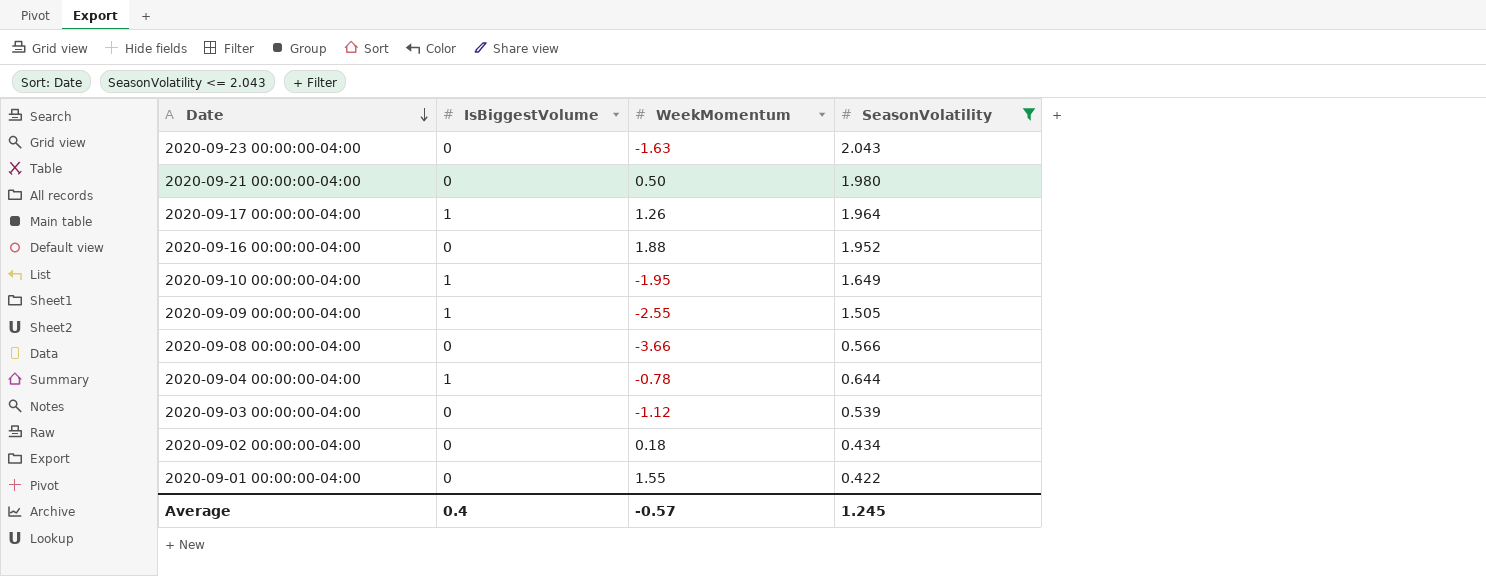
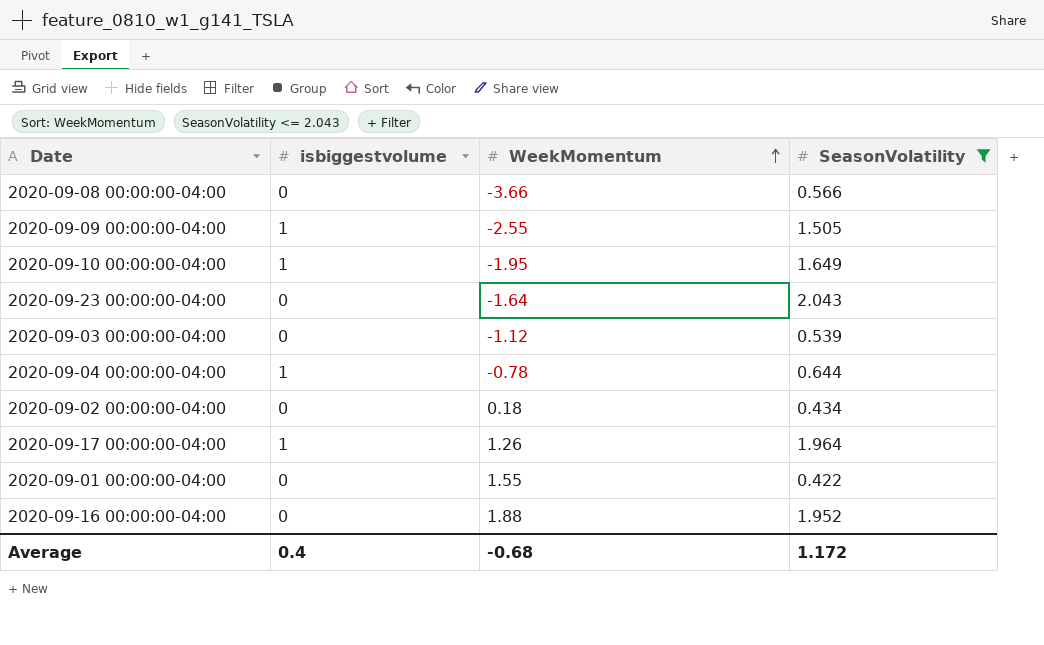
row order: Date descending -> WeekMomentum ascending
column name: IsBiggestVolume -> isbiggestvolume
row 2020-09-21 00:00:00-04:00: 0 | 0.50 | 1.980 -> none
2020-09-23 00:00:00-04:00 | WeekMomentum: -1.63 -> -1.64
Average | WeekMomentum: -0.57 -> -0.68
Average | SeasonVolatility: 1.245 -> 1.172

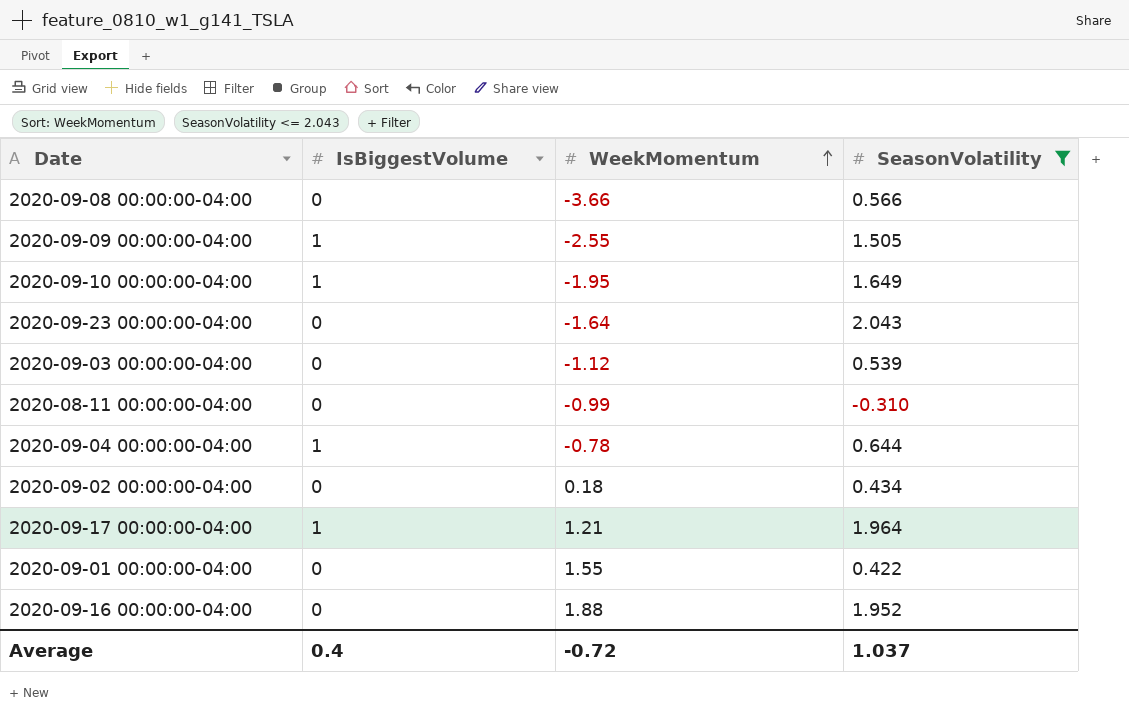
column name: isbiggestvolume -> IsBiggestVolume
row 2020-08-11 00:00:00-04:00: none -> 0 | -0.99 | -0.310
2020-09-17 00:00:00-04:00 | WeekMomentum: 1.26 -> 1.21
Average | WeekMomentum: -0.68 -> -0.72
Average | SeasonVolatility: 1.172 -> 1.037

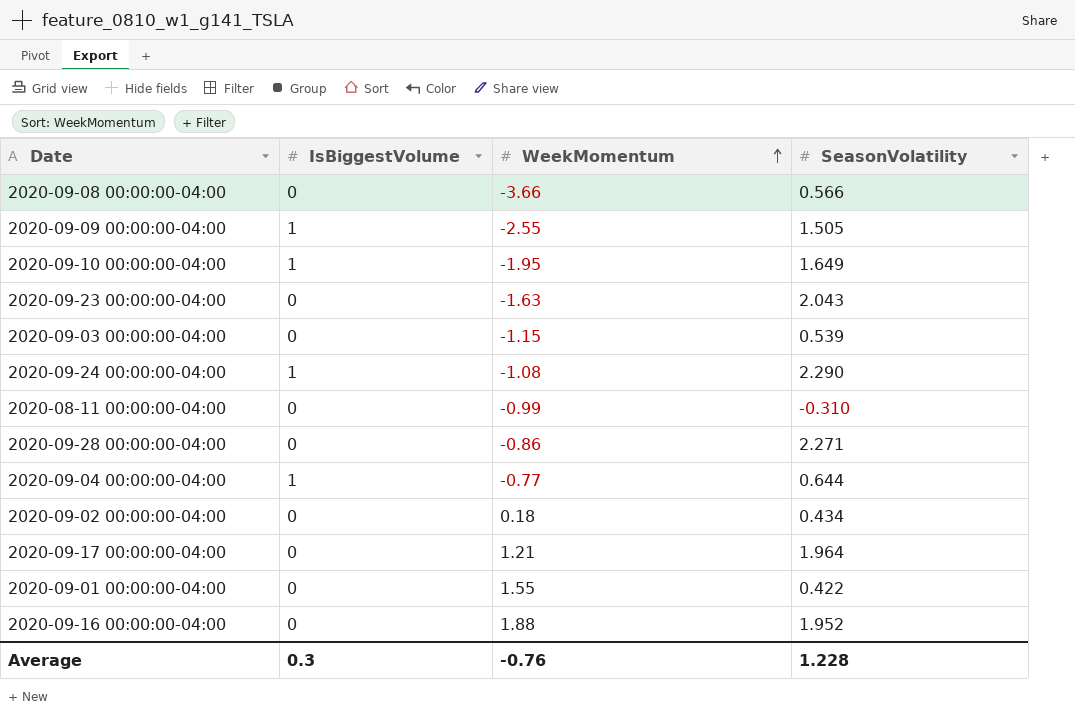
filter: SeasonVolatility <= 2.043 -> none
2020-09-23 00:00:00-04:00 | WeekMomentum: -1.64 -> -1.63
2020-09-03 00:00:00-04:00 | WeekMomentum: -1.12 -> -1.15
2020-09-04 00:00:00-04:00 | WeekMomentum: -0.78 -> -0.77
2020-09-17 00:00:00-04:00 | IsBiggestVolume: 1 -> 0
Average | IsBiggestVolume: 0.4 -> 0.3
Average | WeekMomentum: -0.72 -> -0.76
Average | SeasonVolatility: 1.037 -> 1.228

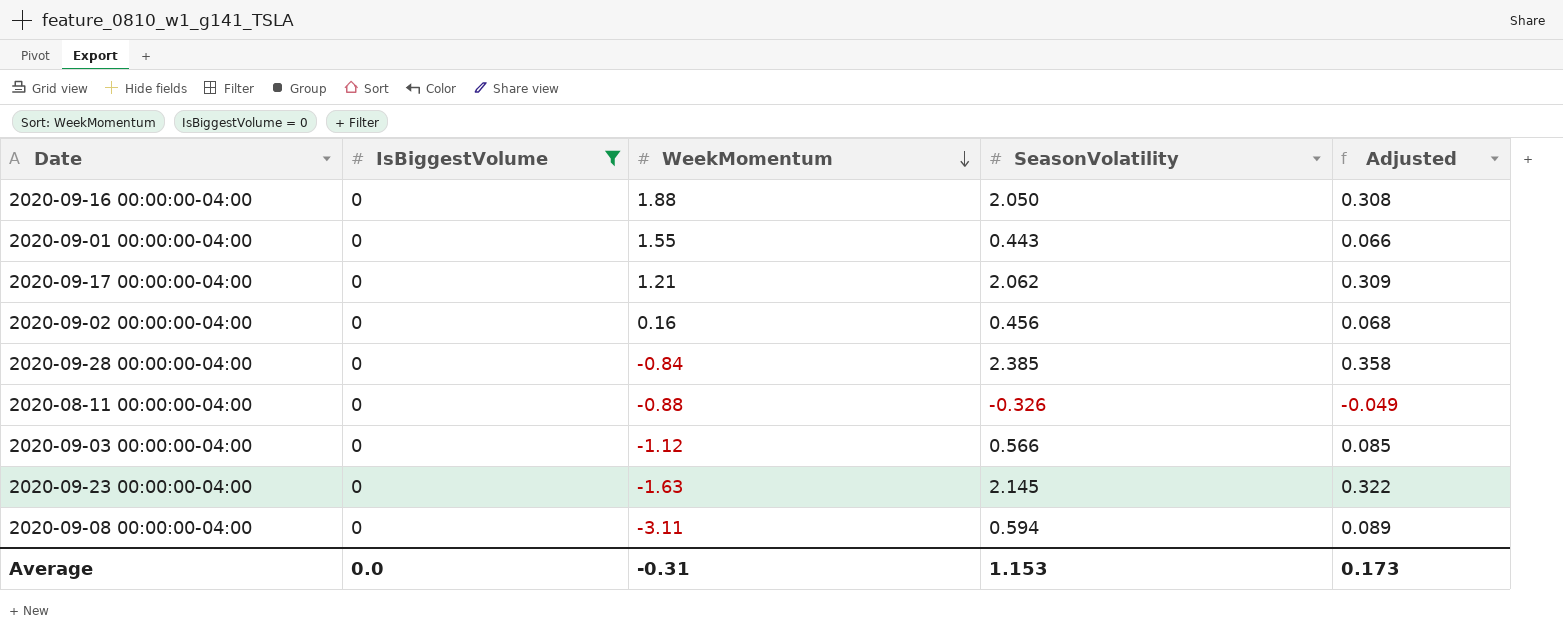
filter: none -> IsBiggestVolume = 0
row order: WeekMomentum ascending -> WeekMomentum descending
column Adjusted | formula: none -> [SeasonVolatility] * 0.15
2020-09-16 00:00:00-04:00 | SeasonVolatility: 1.952 -> 2.050
2020-09-01 00:00:00-04:00 | SeasonVolatility: 0.422 -> 0.443
2020-09-17 00:00:00-04:00 | SeasonVolatility: 1.964 -> 2.062
2020-09-02 00:00:00-04:00 | WeekMomentum: 0.18 -> 0.16
2020-09-02 00:00:00-04:00 | SeasonVolatility: 0.434 -> 0.456
2020-09-28 00:00:00-04:00 | WeekMomentum: -0.86 -> -0.84
2020-09-28 00:00:00-04:00 | SeasonVolatility: 2.271 -> 2.385
2020-08-11 00:00:00-04:00 | WeekMomentum: -0.99 -> -0.88
2020-08-11 00:00:00-04:00 | SeasonVolatility: -0.310 -> -0.326
2020-09-03 00:00:00-04:00 | WeekMomentum: -1.15 -> -1.12
2020-09-03 00:00:00-04:00 | SeasonVolatility: 0.539 -> 0.566
2020-09-23 00:00:00-04:00 | SeasonVolatility: 2.043 -> 2.145
2020-09-08 00:00:00-04:00 | WeekMomentum: -3.66 -> -3.11
2020-09-08 00:00:00-04:00 | SeasonVolatility: 0.566 -> 0.594
Average | IsBiggestVolume: 0.3 -> 0.0
Average | WeekMomentum: -0.76 -> -0.31
Average | SeasonVolatility: 1.228 -> 1.153

